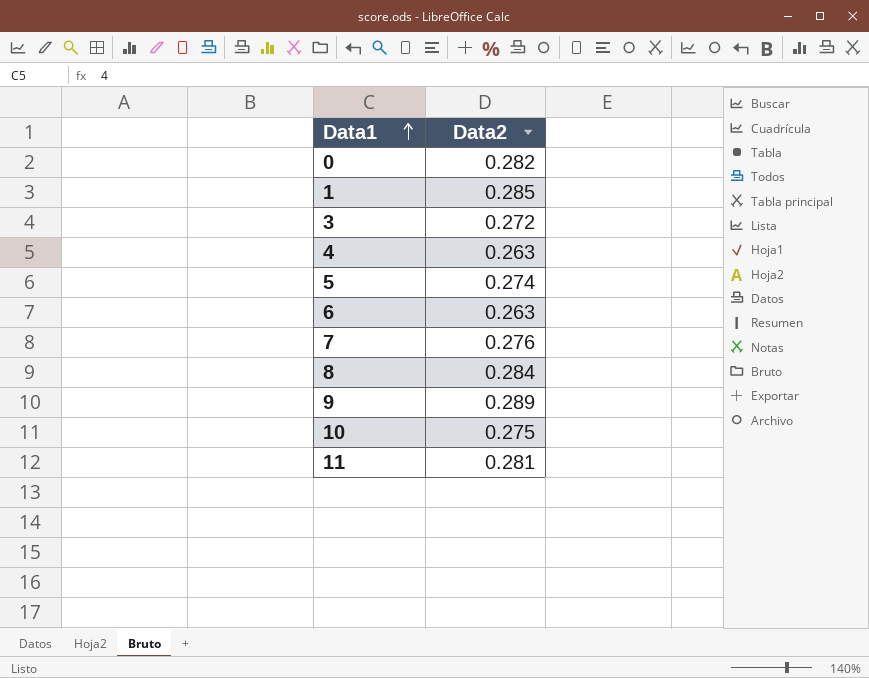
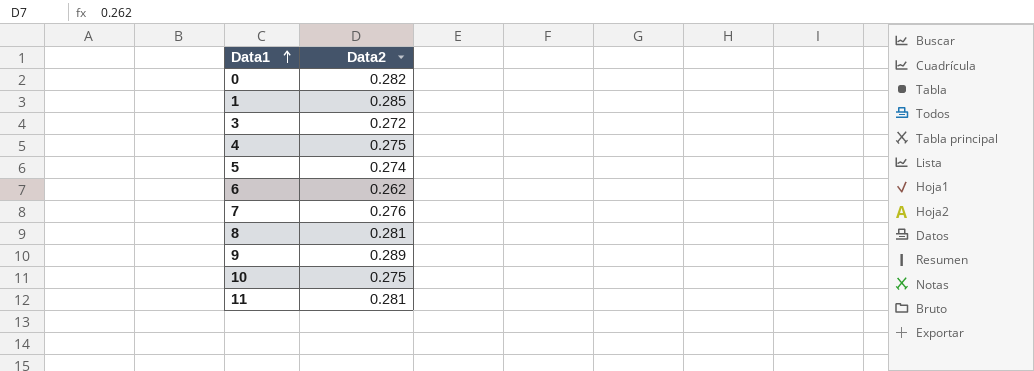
4 | Data2: 0.263 -> 0.275
6 | Data2: 0.263 -> 0.262
8 | Data2: 0.284 -> 0.281

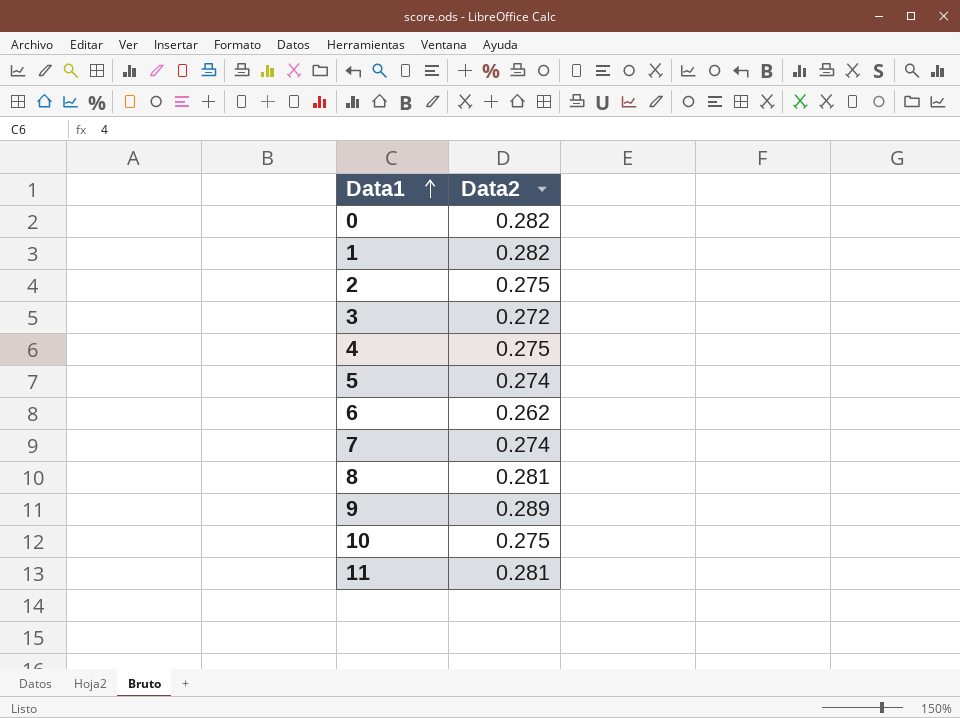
1 | Data2: 0.285 -> 0.282
row 2: none -> 0.275
7 | Data2: 0.276 -> 0.274

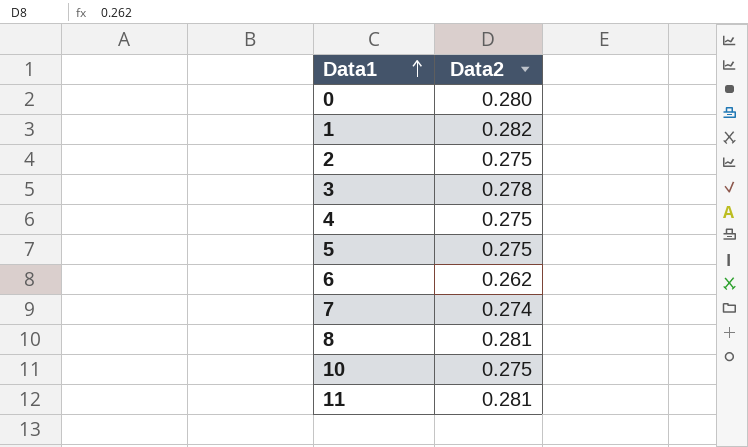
row 9: 0.289 -> none
0 | Data2: 0.282 -> 0.280
3 | Data2: 0.272 -> 0.278
5 | Data2: 0.274 -> 0.275

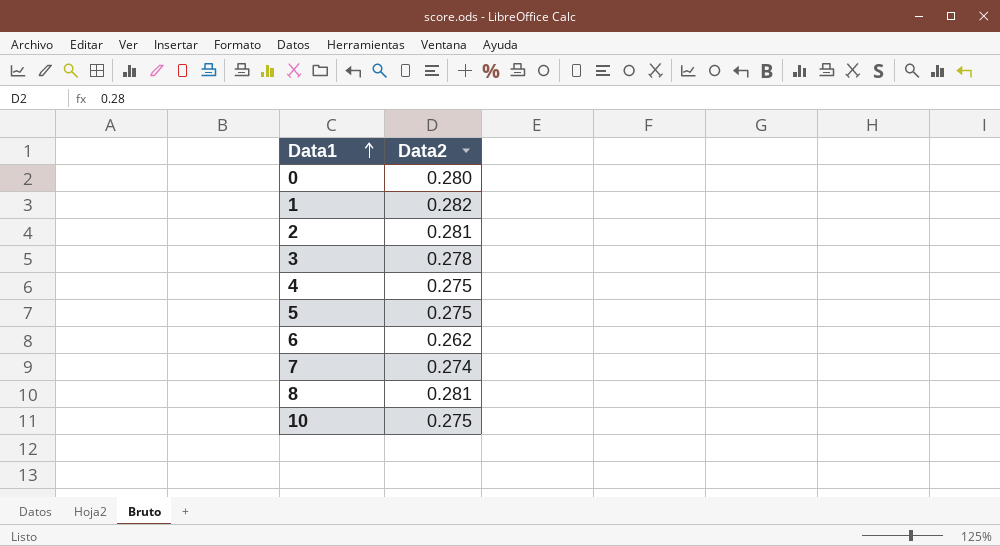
row 11: 0.281 -> none
2 | Data2: 0.275 -> 0.281

